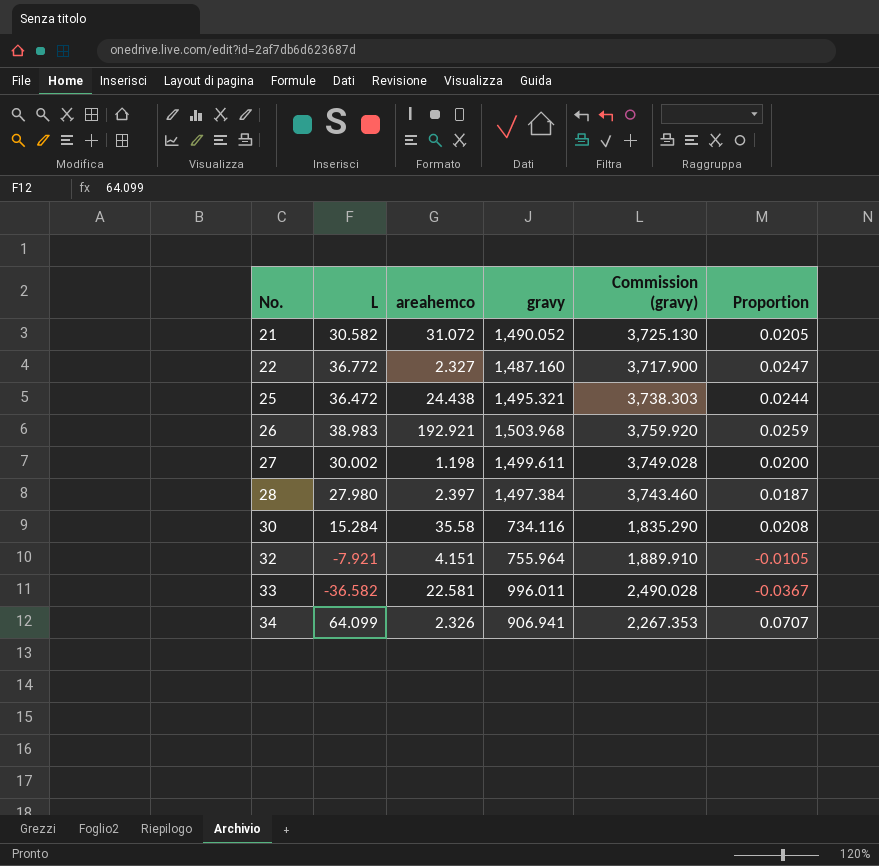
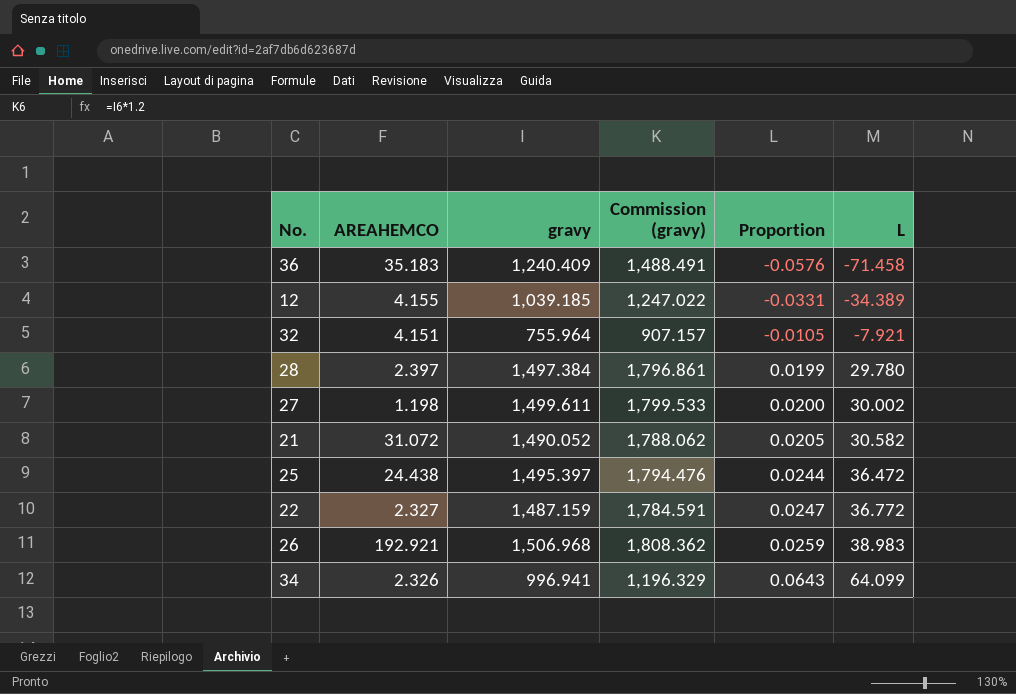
row order: No. ascending -> Proportion ascending
column name: areahemco -> AREAHEMCO
column Commission (gravy) | formula: [gravy] * 2.5 -> [gravy] * 1.2
column L | position: 2 -> 6
row 30: 15.284 | 35.58 | 734.116 | 1,835.290 | 0.0208 -> none
row 33: -36.582 | 22.581 | 996.011 | 2,490.028 | -0.0367 -> none
row 36: none -> 35.183 | 1,240.409 | 1,488.491 | -0.0576 | -71.458
row 12: none -> 4.155 | 1,039.185 | 1,247.022 | -0.0331 | -34.389
28 | Proportion: 0.0187 -> 0.0199
28 | L: 27.980 -> 29.780
25 | gravy: 1,495.321 -> 1,495.397
22 | gravy: 1,487.160 -> 1,487.159
26 | gravy: 1,503.968 -> 1,506.968
34 | gravy: 906.941 -> 996.941
34 | Proportion: 0.0707 -> 0.0643

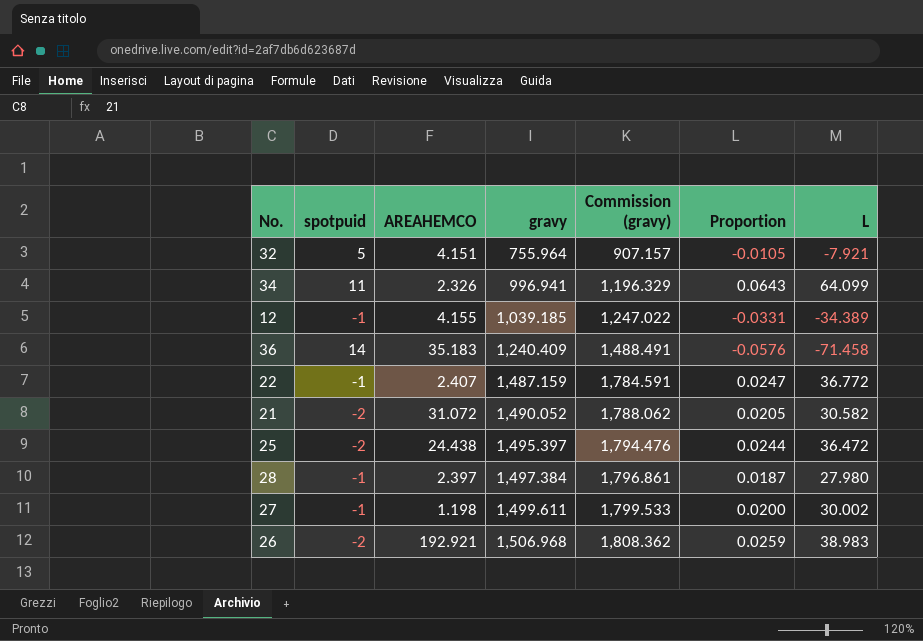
row order: Proportion ascending -> gravy ascending
column spotpuid | position: none -> 2
22 | AREAHEMCO: 2.327 -> 2.407
28 | Proportion: 0.0199 -> 0.0187
28 | L: 29.780 -> 27.980

